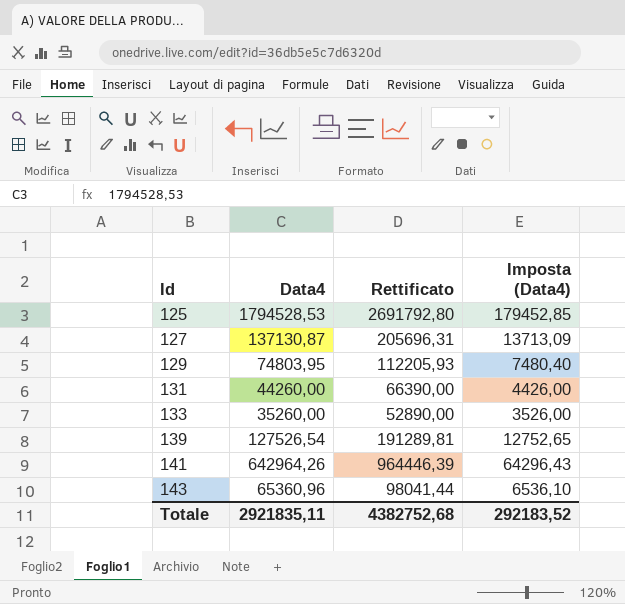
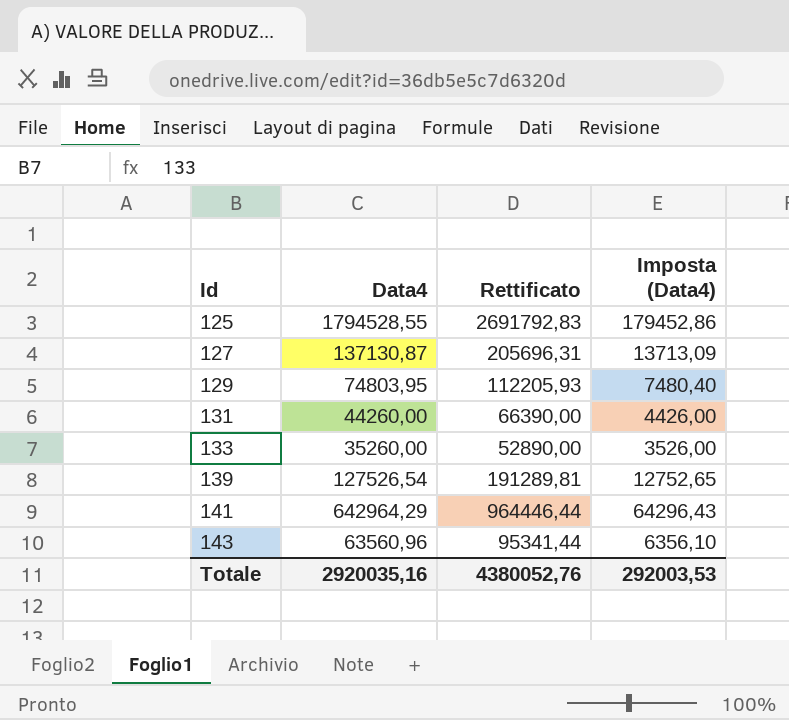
125 | Data4: 1794528,53 -> 1794528,55
125 | Rettificato: 2691792,80 -> 2691792,83
125 | Imposta (Data4): 179452,85 -> 179452,86
141 | Data4: 642964,26 -> 642964,29
141 | Rettificato: 964446,39 -> 964446,44
143 | Data4: 65360,96 -> 63560,96
143 | Rettificato: 98041,44 -> 95341,44
143 | Imposta (Data4): 6536,10 -> 6356,10
Totale | Data4: 2921835,11 -> 2920035,16
Totale | Rettificato: 4382752,68 -> 4380052,76
Totale | Imposta (Data4): 292183,52 -> 292003,53

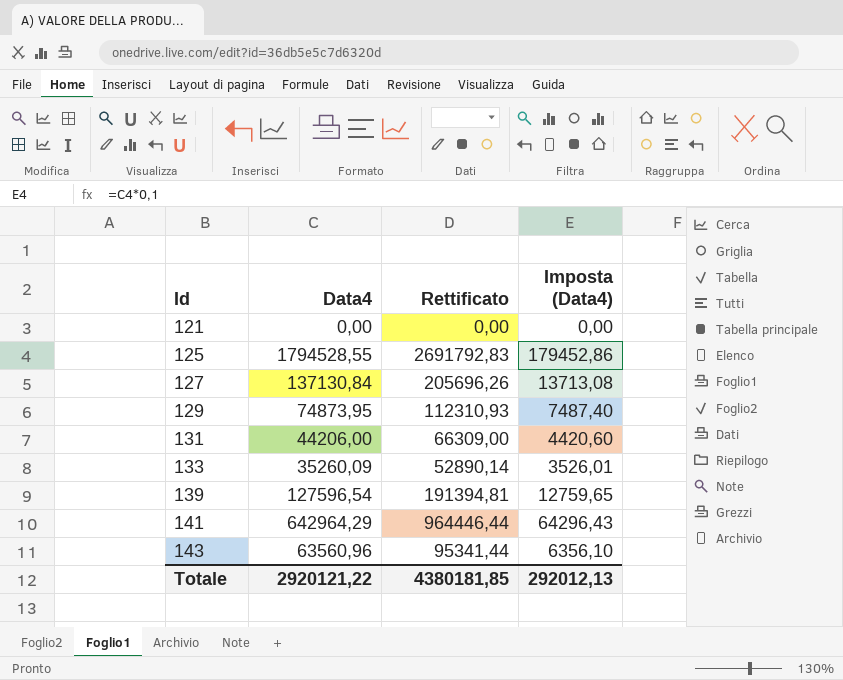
row 121: none -> 0,00 | 0,00 | 0,00
127 | Data4: 137130,87 -> 137130,84
127 | Rettificato: 205696,31 -> 205696,26
127 | Imposta (Data4): 13713,09 -> 13713,08
129 | Data4: 74803,95 -> 74873,95
129 | Rettificato: 112205,93 -> 112310,93
129 | Imposta (Data4): 7480,40 -> 7487,40
131 | Data4: 44260,00 -> 44206,00
131 | Rettificato: 66390,00 -> 66309,00
131 | Imposta (Data4): 4426,00 -> 4420,60
133 | Data4: 35260,00 -> 35260,09
133 | Rettificato: 52890,00 -> 52890,14
133 | Imposta (Data4): 3526,00 -> 3526,01
139 | Data4: 127526,54 -> 127596,54
139 | Rettificato: 191289,81 -> 191394,81
139 | Imposta (Data4): 12752,65 -> 12759,65
Totale | Data4: 2920035,16 -> 2920121,22
Totale | Rettificato: 4380052,76 -> 4380181,85
Totale | Imposta (Data4): 292003,53 -> 292012,13

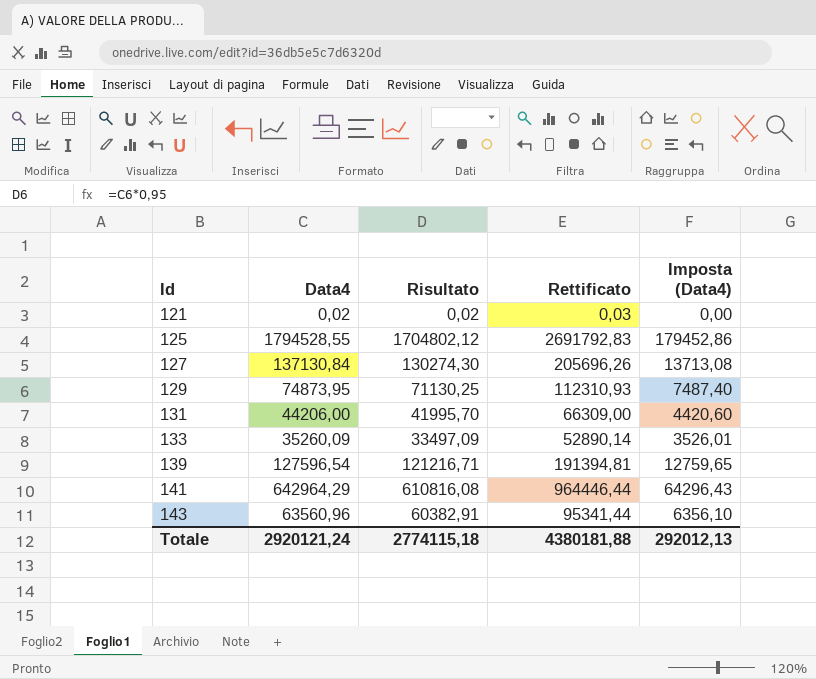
column Risultato | formula: none -> [Data4] * 0,95
121 | Data4: 0,00 -> 0,02
121 | Rettificato: 0,00 -> 0,03
Totale | Data4: 2920121,22 -> 2920121,24
Totale | Rettificato: 4380181,85 -> 4380181,88

